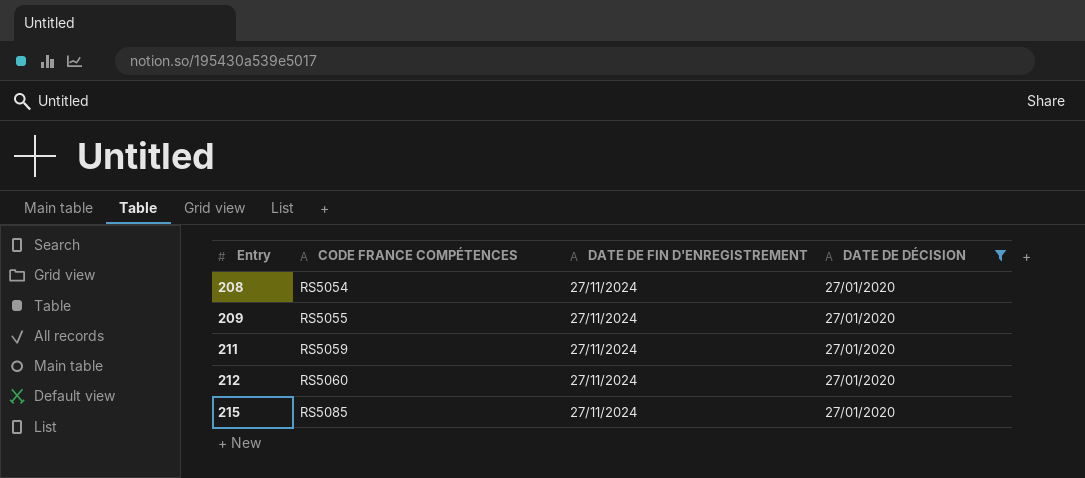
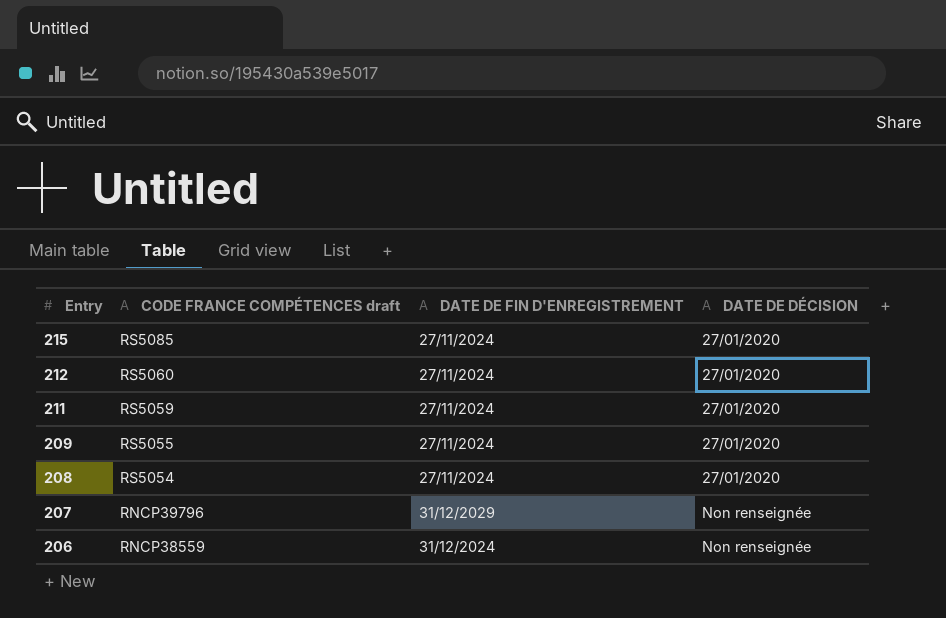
filter: DATE DE DÉCISION = 27/01/2020 -> none
row order: Entry ascending -> Entry descending
column name: CODE FRANCE COMPÉTENCES -> CODE FRANCE COMPÉTENCES draft

